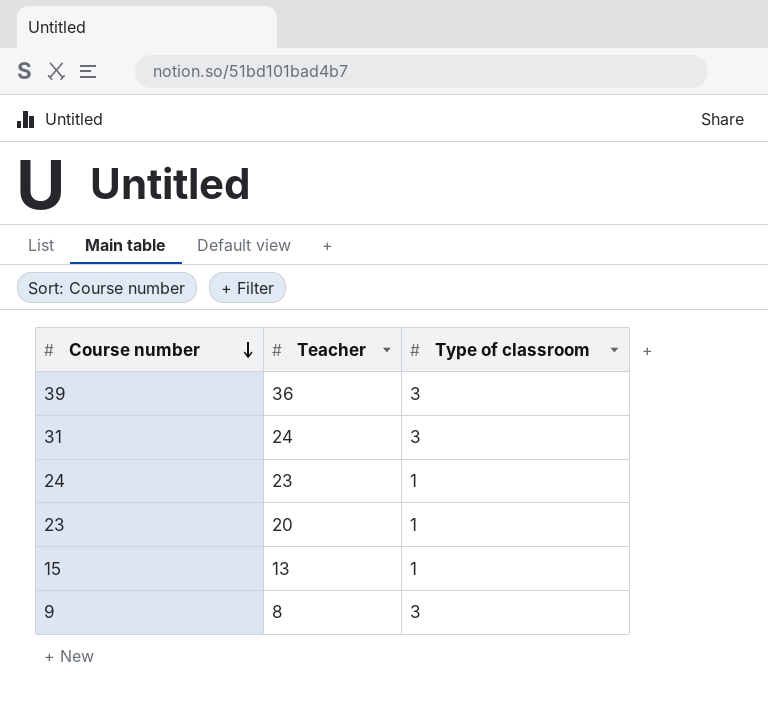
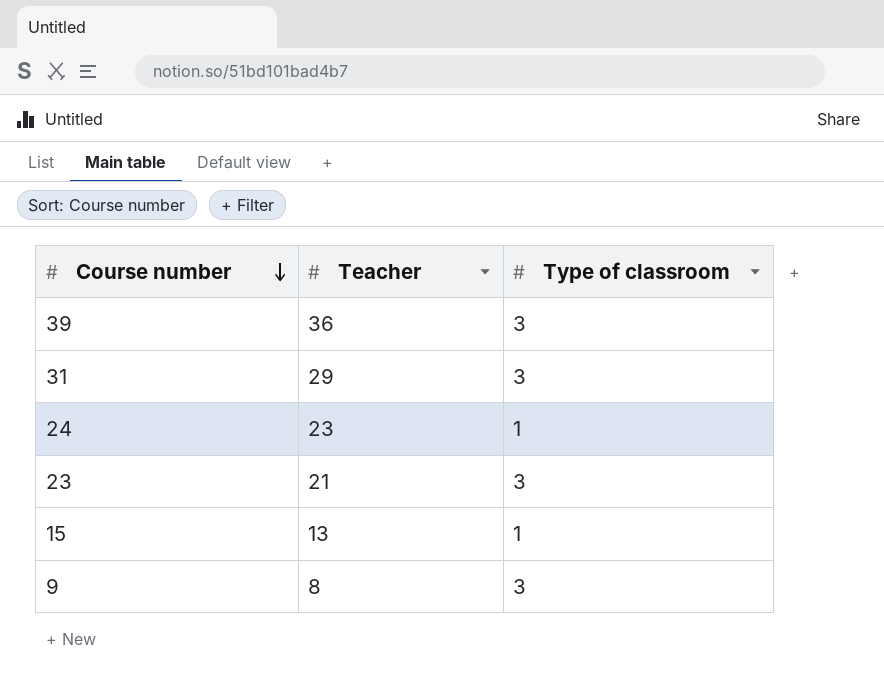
31 | Teacher: 24 -> 29
23 | Teacher: 20 -> 21
23 | Type of classroom: 1 -> 3

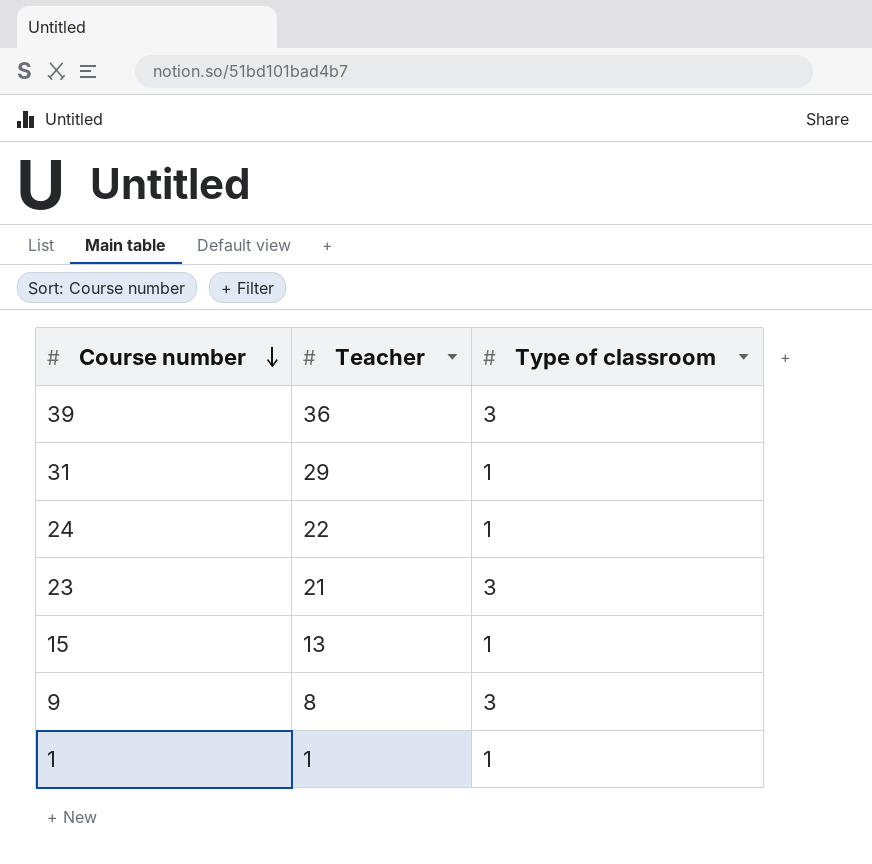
31 | Type of classroom: 3 -> 1
24 | Teacher: 23 -> 22
row 1: none -> 1 | 1

